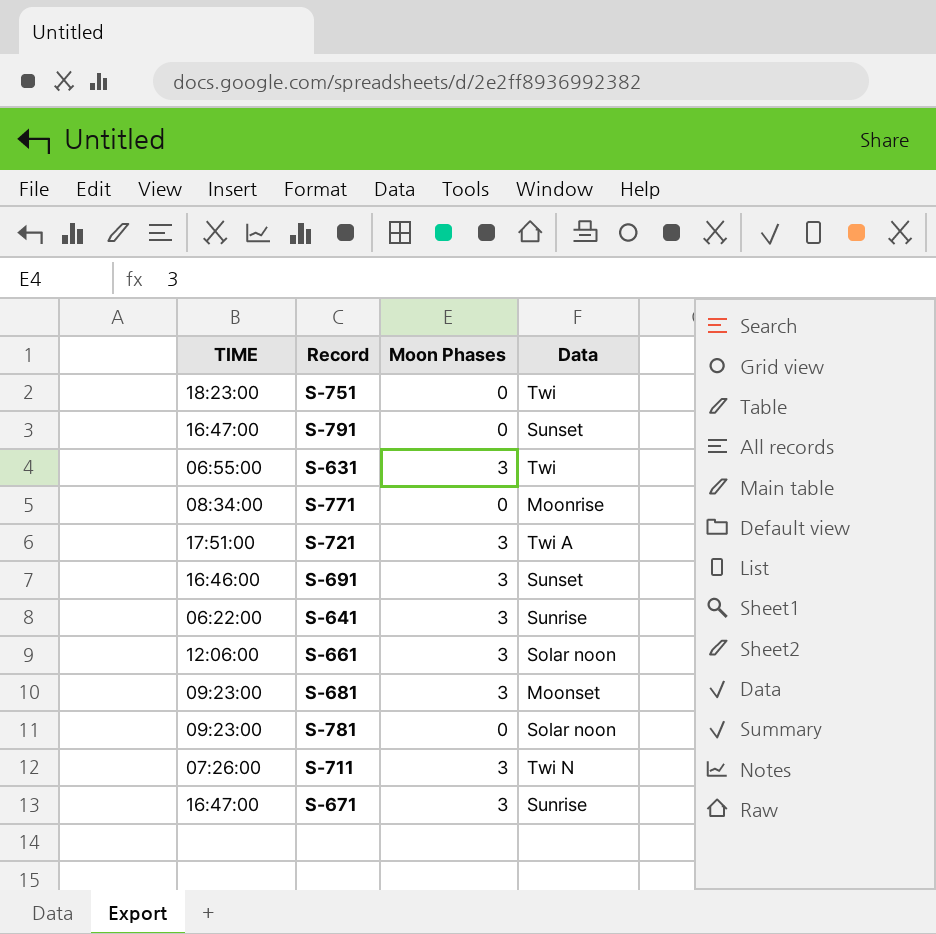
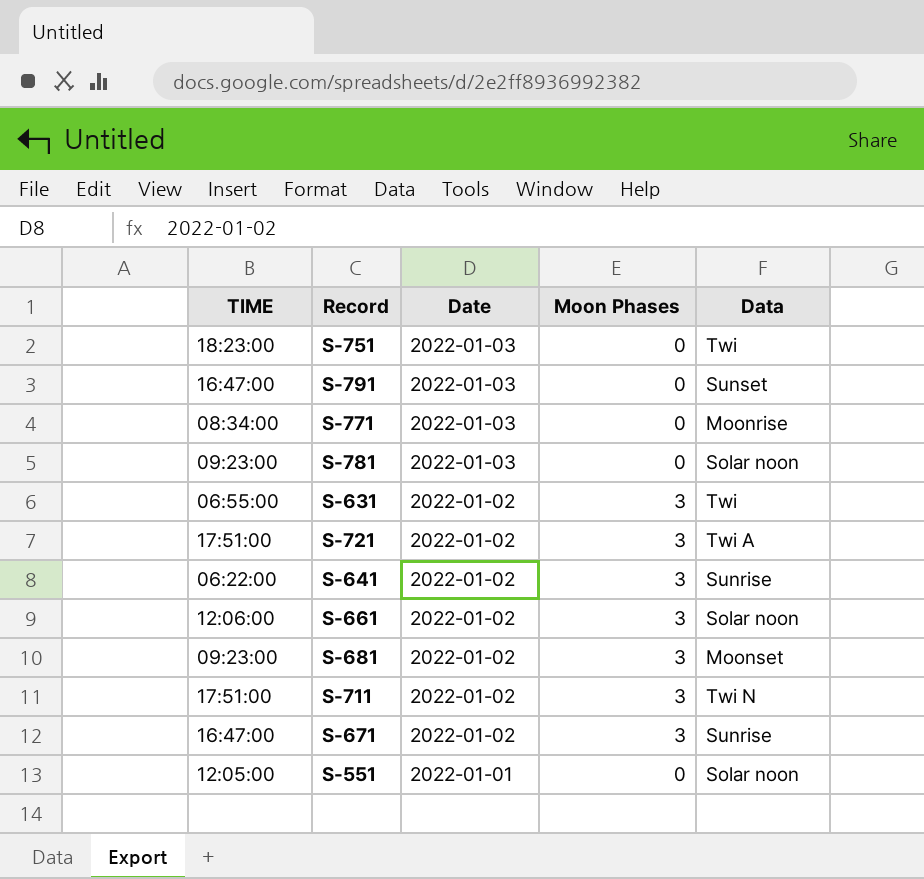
row order: none -> Date descending
column Date | position: none -> 3
row S-691: 16:46:00 | 3 | Sunset -> none
S-711 | TIME: 07:26:00 -> 17:51:00
row S-551: none -> 12:05:00 | 2022-01-01 | 0 | Solar noon

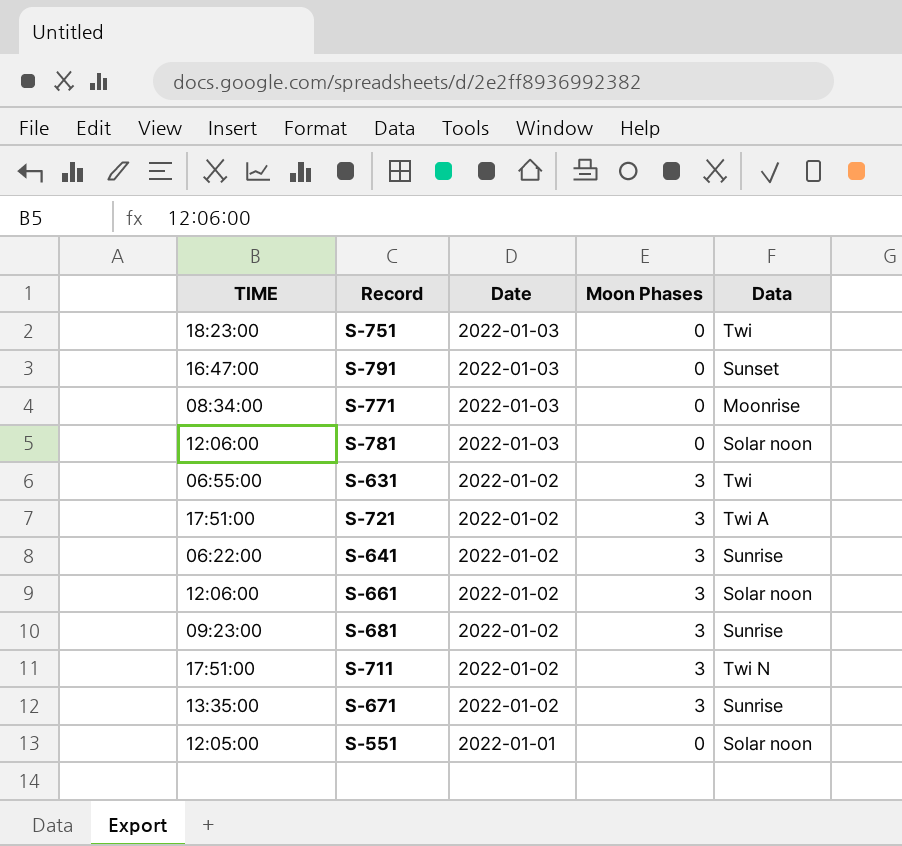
S-781 | TIME: 09:23:00 -> 12:06:00
S-681 | Data: Moonset -> Sunrise
S-671 | TIME: 16:47:00 -> 13:35:00

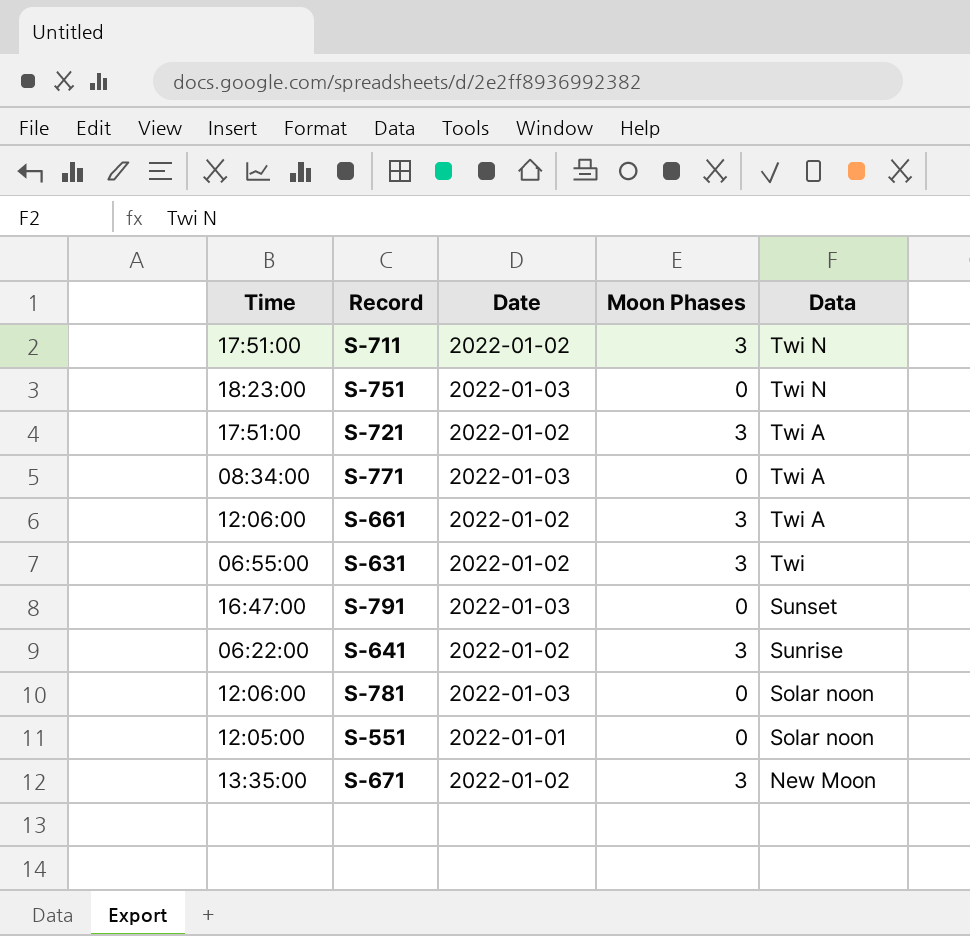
row order: Date descending -> Data descending
column name: TIME -> Time
row S-681: 09:23:00 | 2022-01-02 | 3 | Sunrise -> none
S-751 | Data: Twi -> Twi N
S-771 | Data: Moonrise -> Twi A
S-661 | Data: Solar noon -> Twi A
S-671 | Data: Sunrise -> New Moon

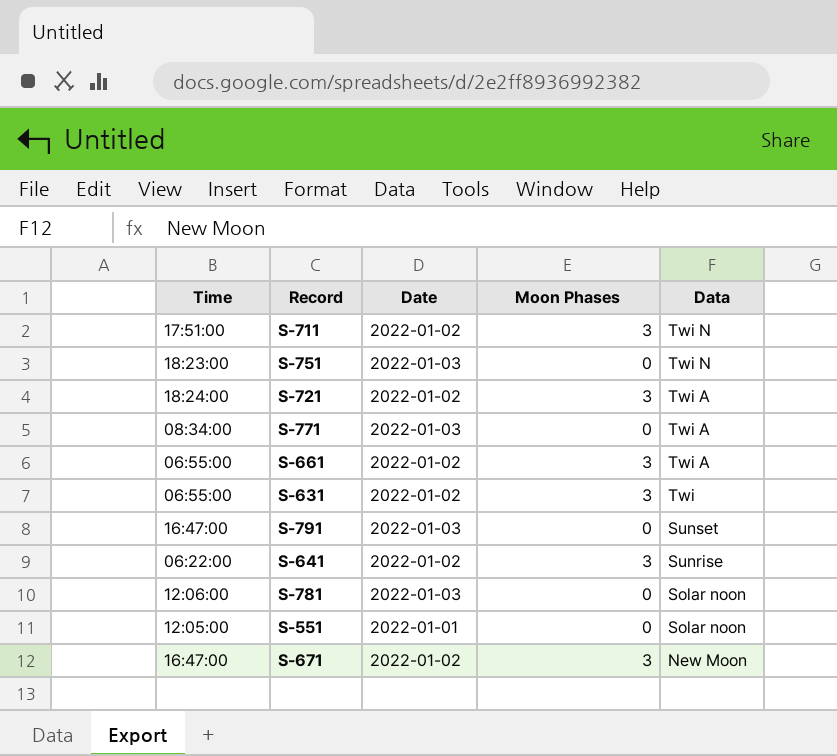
S-721 | Time: 17:51:00 -> 18:24:00
S-661 | Time: 12:06:00 -> 06:55:00
S-671 | Time: 13:35:00 -> 16:47:00

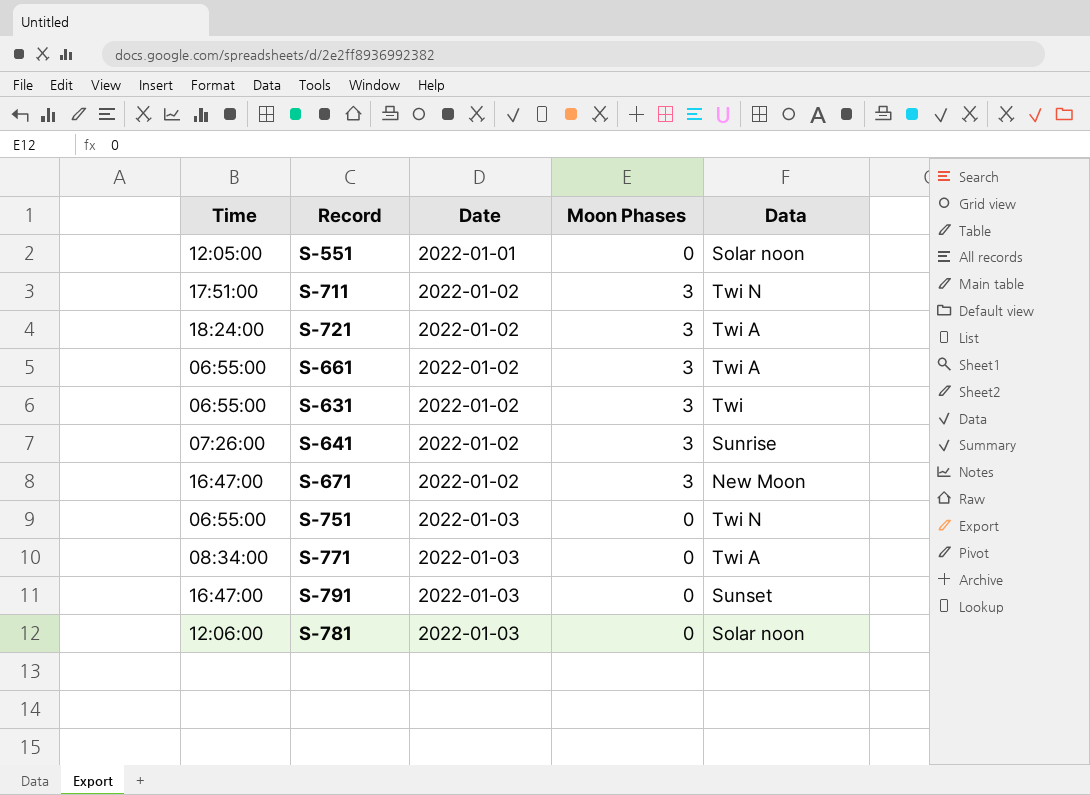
row order: Data descending -> Date ascending
S-641 | Time: 06:22:00 -> 07:26:00
S-751 | Time: 18:23:00 -> 06:55:00

